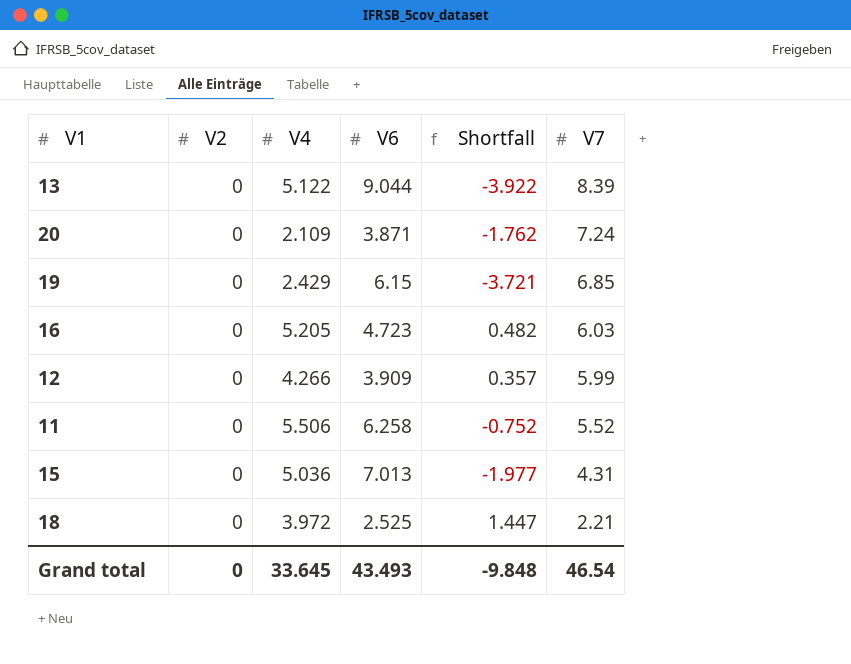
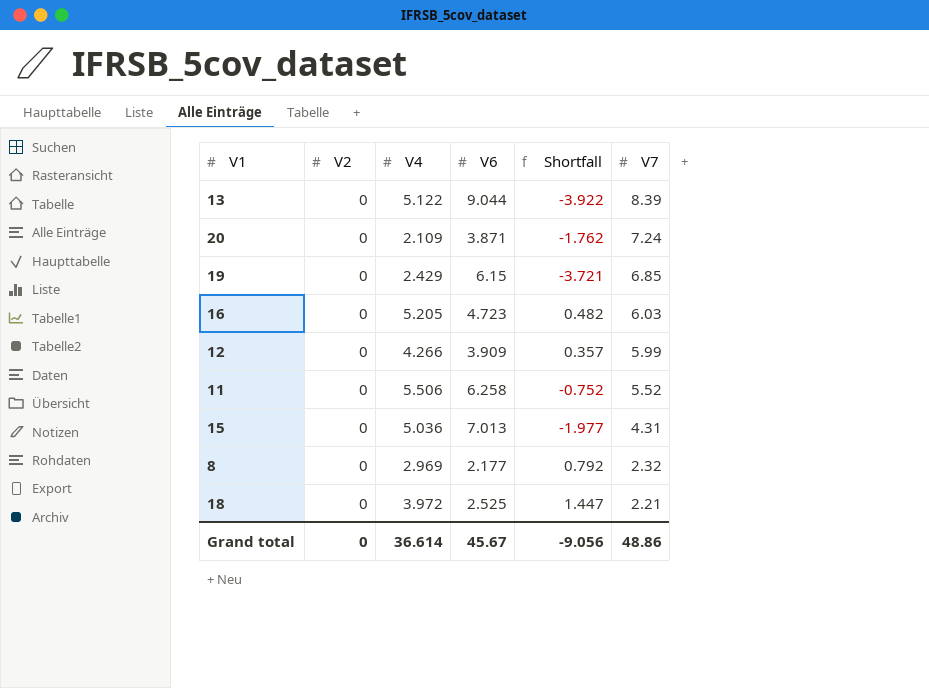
row 8: none -> 0 | 2.969 | 2.177 | 0.792 | 2.32
Grand total | V4: 33.645 -> 36.614
Grand total | V6: 43.493 -> 45.67
Grand total | Shortfall: -9.848 -> -9.056
Grand total | V7: 46.54 -> 48.86

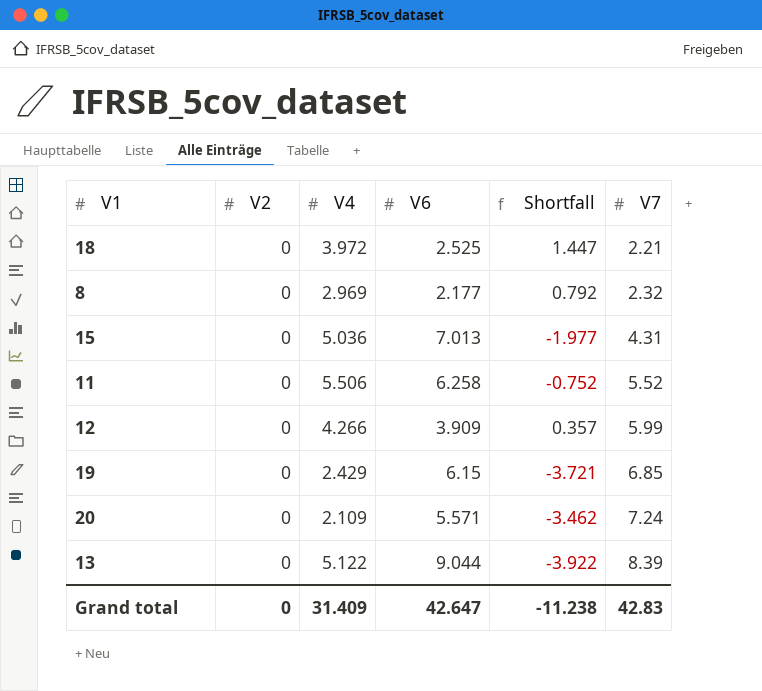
row order: V7 descending -> V7 ascending
row 16: 0 | 5.205 | 4.723 | 0.482 | 6.03 -> none
20 | V6: 3.871 -> 5.571
20 | Shortfall: -1.762 -> -3.462
Grand total | V4: 36.614 -> 31.409
Grand total | V6: 45.67 -> 42.647
Grand total | Shortfall: -9.056 -> -11.238
Grand total | V7: 48.86 -> 42.83

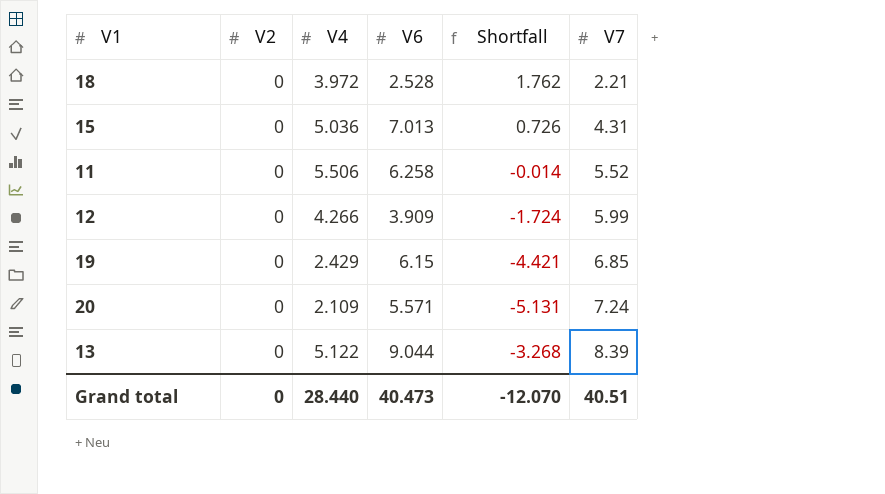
column Shortfall | formula: [V4] - [V6] -> [V4] - [V7]
row 8: 0 | 2.969 | 2.177 | 0.792 | 2.32 -> none
18 | V6: 2.525 -> 2.528
Grand total | V4: 31.409 -> 28.440
Grand total | V6: 42.647 -> 40.473
Grand total | Shortfall: -11.238 -> -12.070
Grand total | V7: 42.83 -> 40.51

